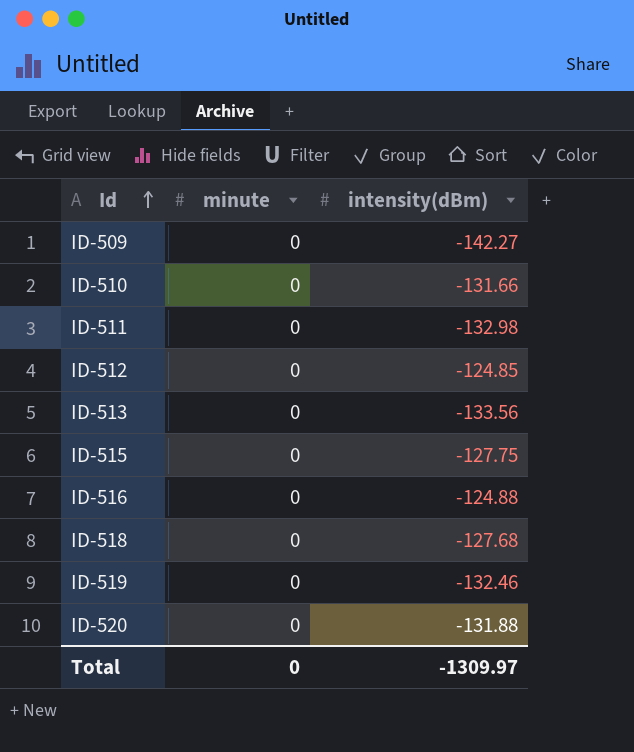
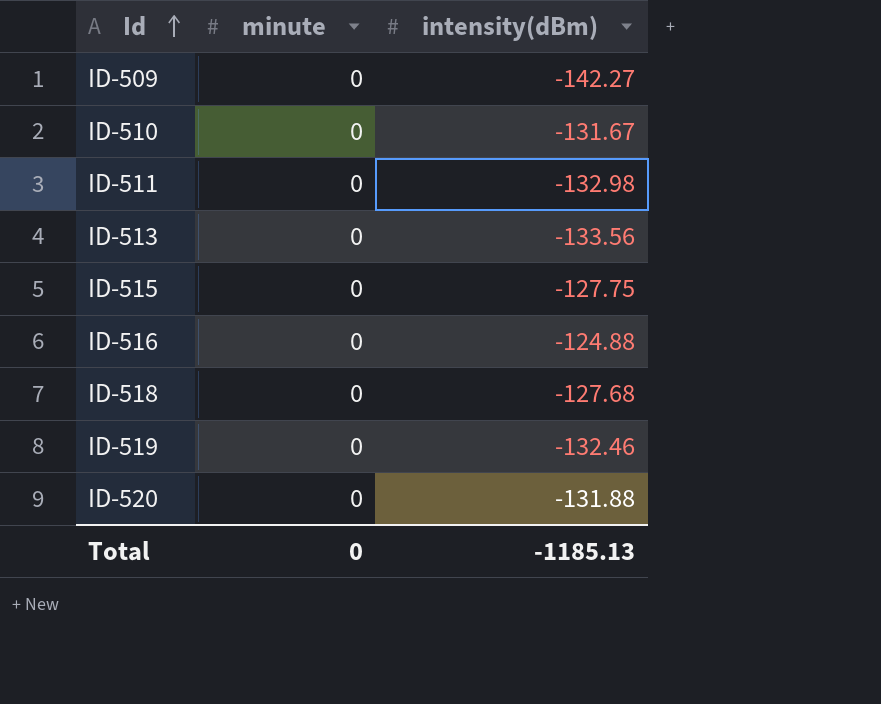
row ID-512: 0 | -124.85 -> none
ID-510 | intensity(dBm): -131.66 -> -131.67
Total | intensity(dBm): -1309.97 -> -1185.13

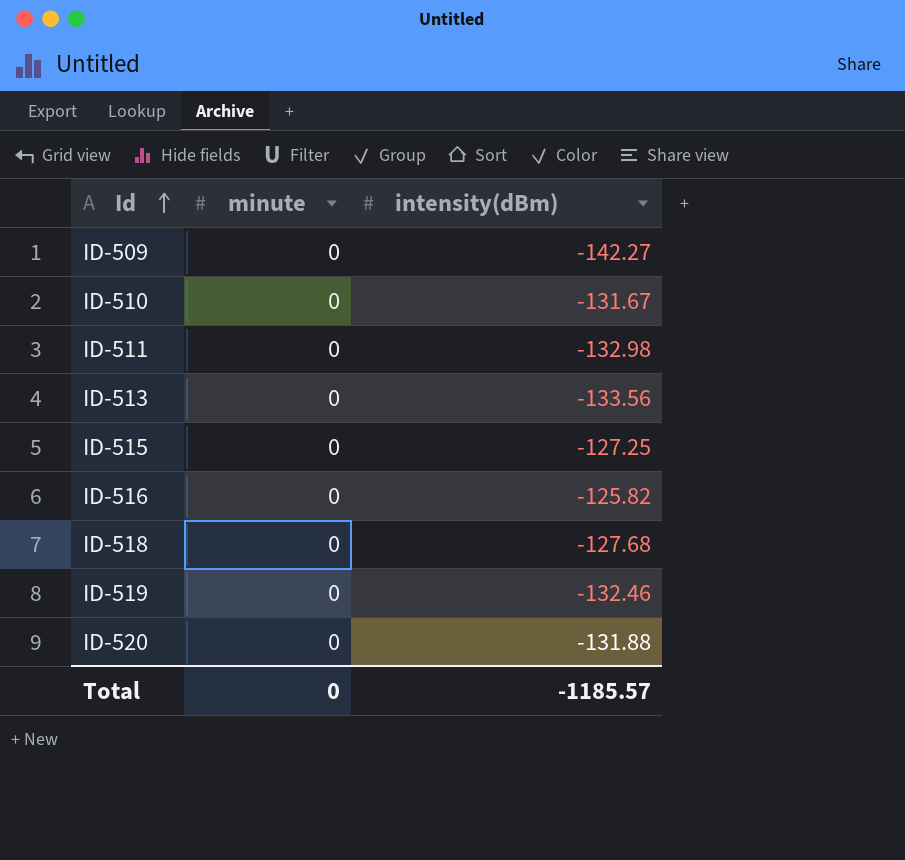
ID-515 | intensity(dBm): -127.75 -> -127.25
ID-516 | intensity(dBm): -124.88 -> -125.82
Total | intensity(dBm): -1185.13 -> -1185.57

